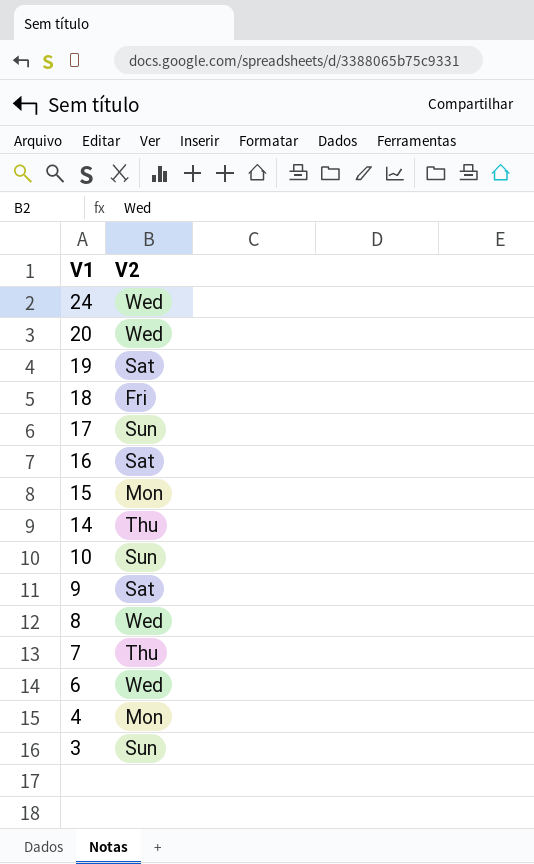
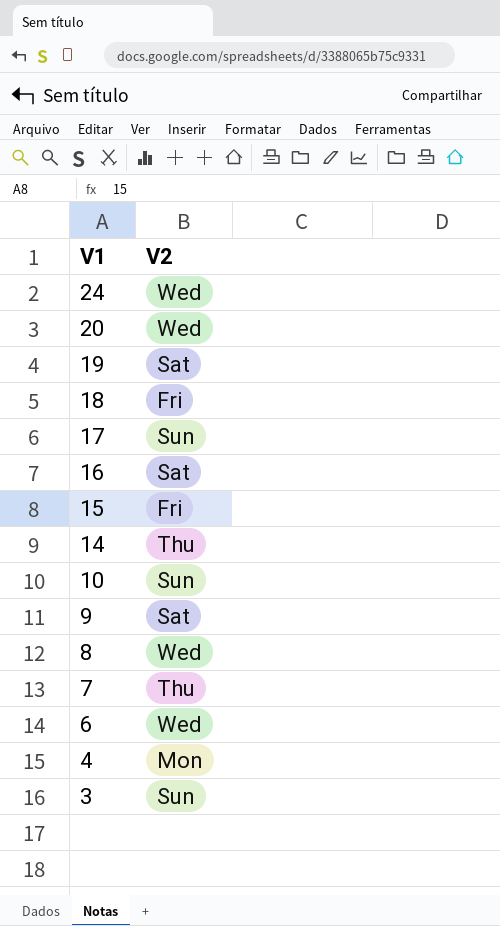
15 | V2: Mon -> Fri

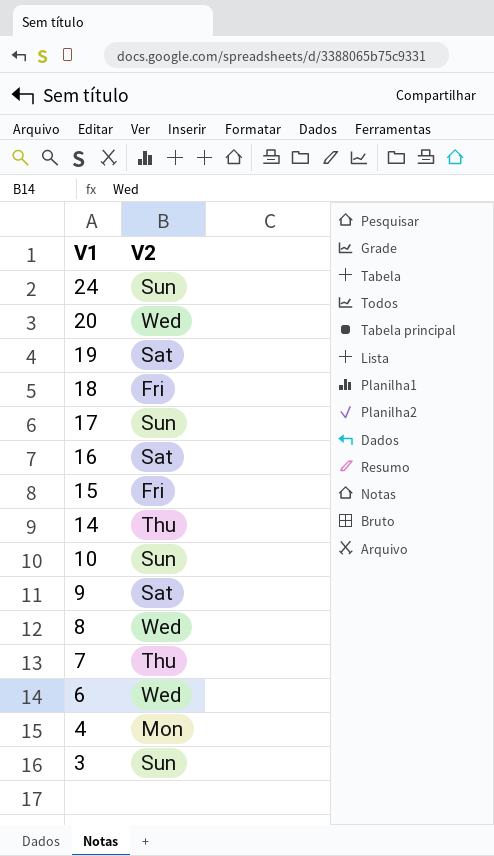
24 | V2: Wed -> Sun

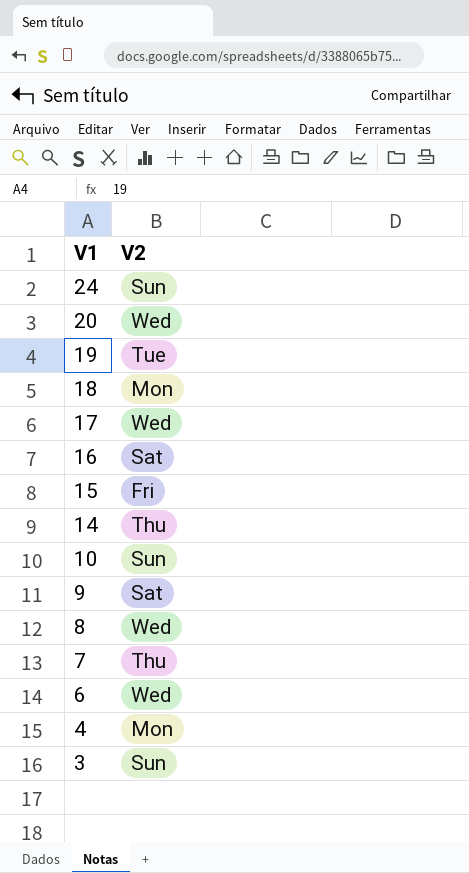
19 | V2: Sat -> Tue
18 | V2: Fri -> Mon
17 | V2: Sun -> Wed

